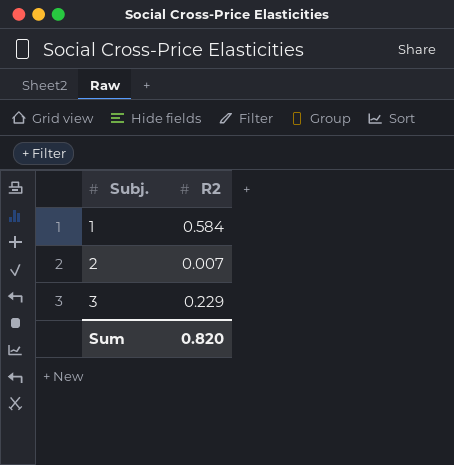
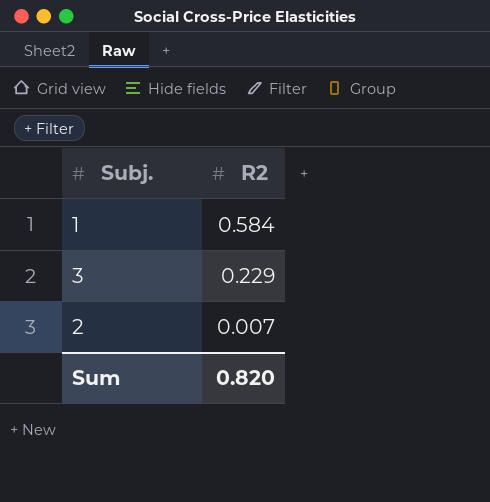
row order: Subj. ascending -> R2 descending

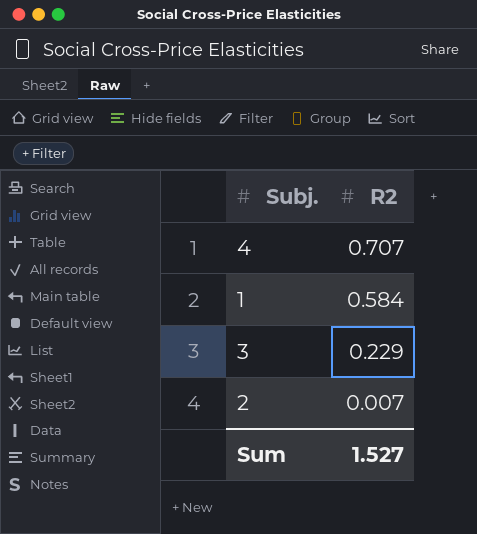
row 4: none -> 0.707
Sum | R2: 0.820 -> 1.527

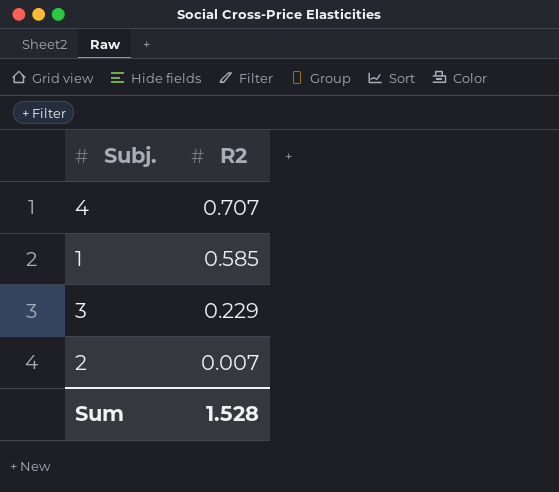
1 | R2: 0.584 -> 0.585
Sum | R2: 1.527 -> 1.528

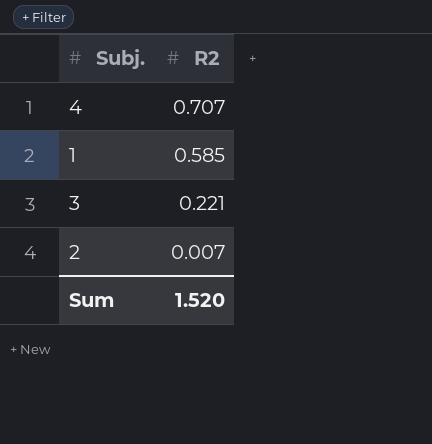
3 | R2: 0.229 -> 0.221
Sum | R2: 1.528 -> 1.520

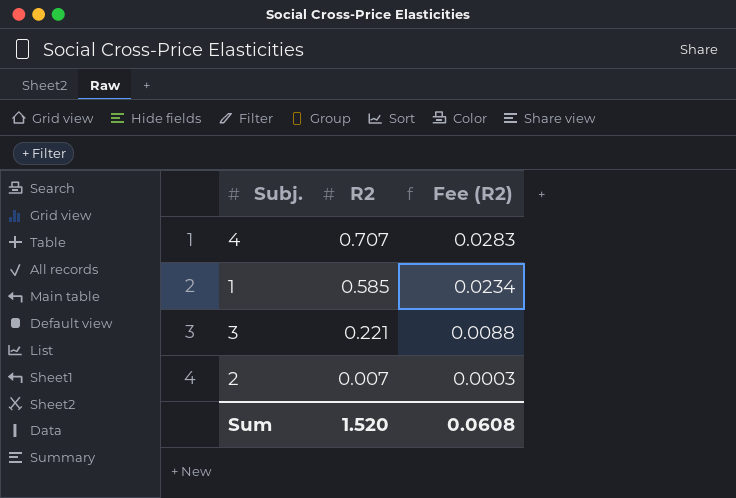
column Fee (R2) | formula: none -> [R2] * 0.04

